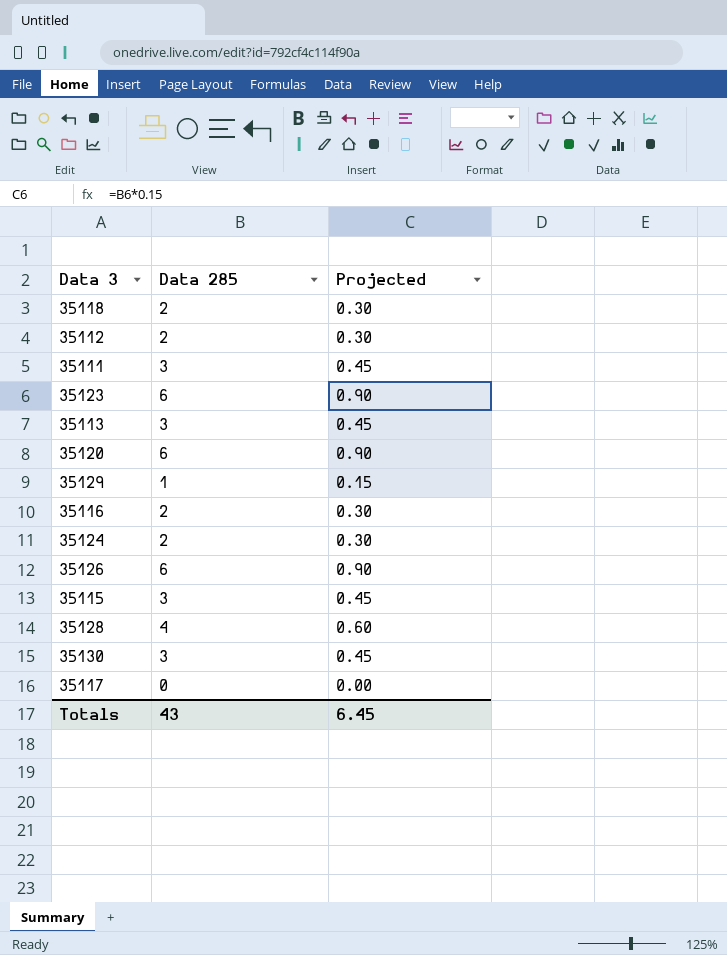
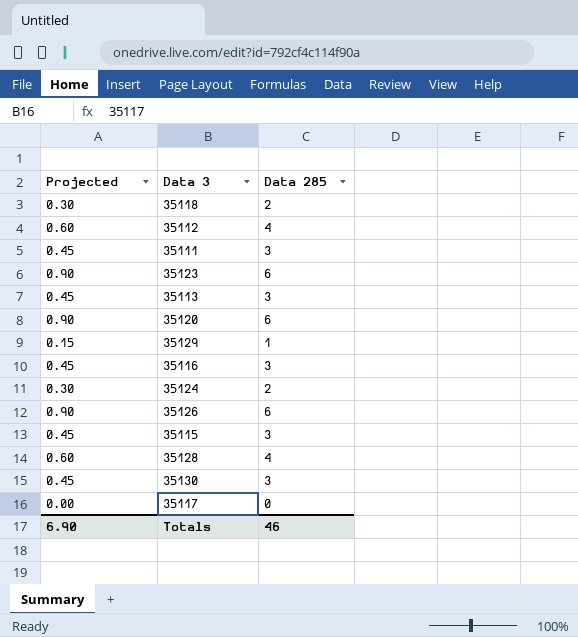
column Projected | position: 3 -> 1
35112 | Projected: 0.30 -> 0.60
35112 | Data 285: 2 -> 4
35116 | Projected: 0.30 -> 0.45
35116 | Data 285: 2 -> 3
Totals | Projected: 6.45 -> 6.90
Totals | Data 285: 43 -> 46

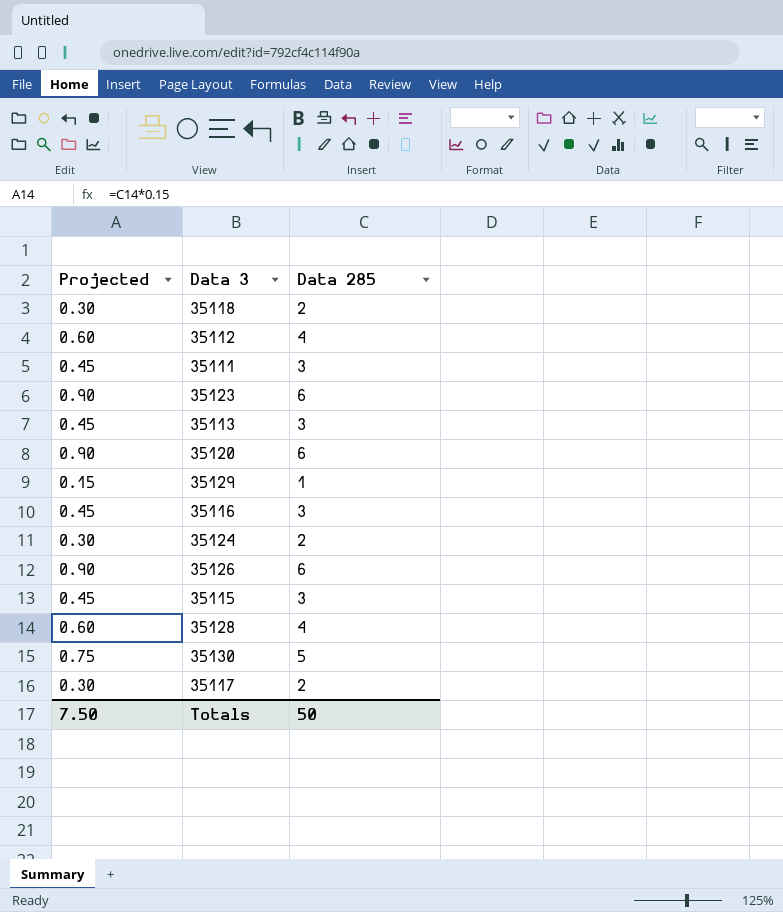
35130 | Projected: 0.45 -> 0.75
35130 | Data 285: 3 -> 5
35117 | Projected: 0.00 -> 0.30
35117 | Data 285: 0 -> 2
Totals | Projected: 6.90 -> 7.50
Totals | Data 285: 46 -> 50

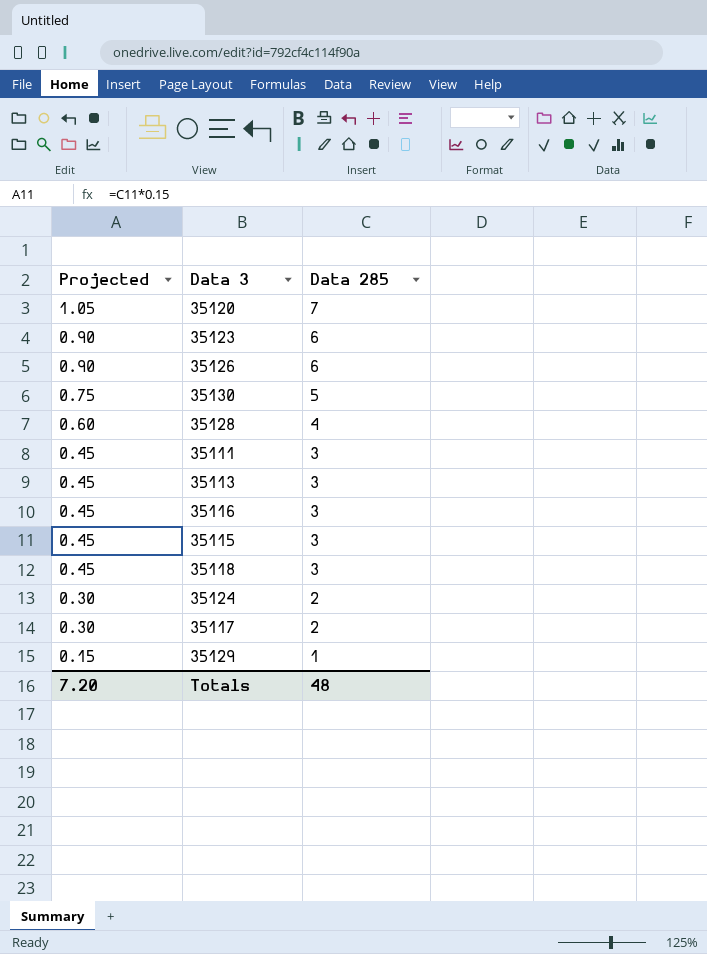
row order: none -> Projected descending
row 35112: 0.60 | 4 -> none
35120 | Projected: 0.90 -> 1.05
35120 | Data 285: 6 -> 7
35118 | Projected: 0.30 -> 0.45
35118 | Data 285: 2 -> 3
Totals | Projected: 7.50 -> 7.20
Totals | Data 285: 50 -> 48

